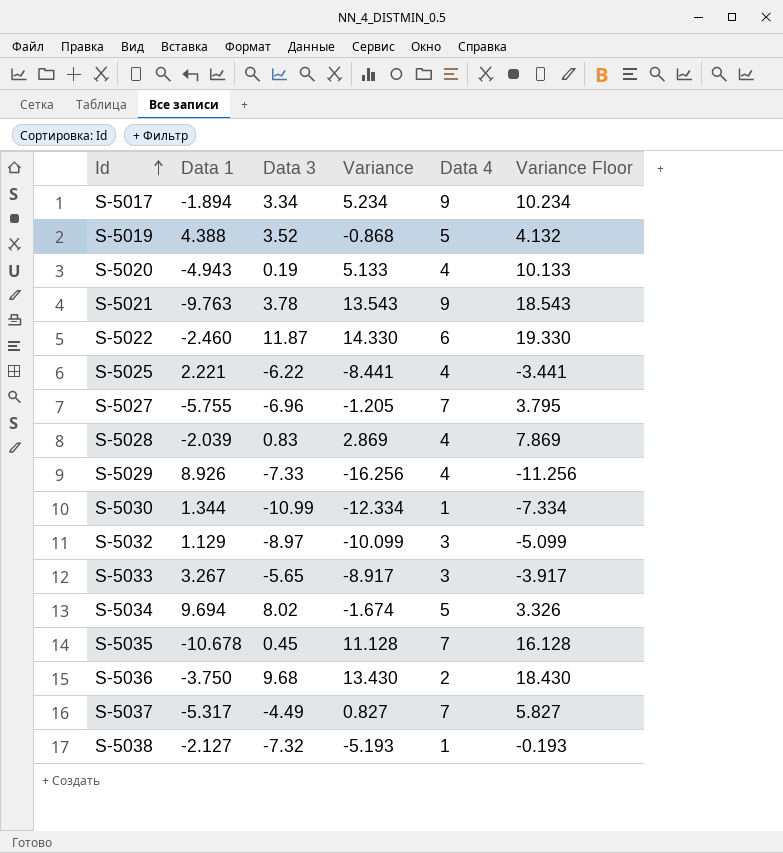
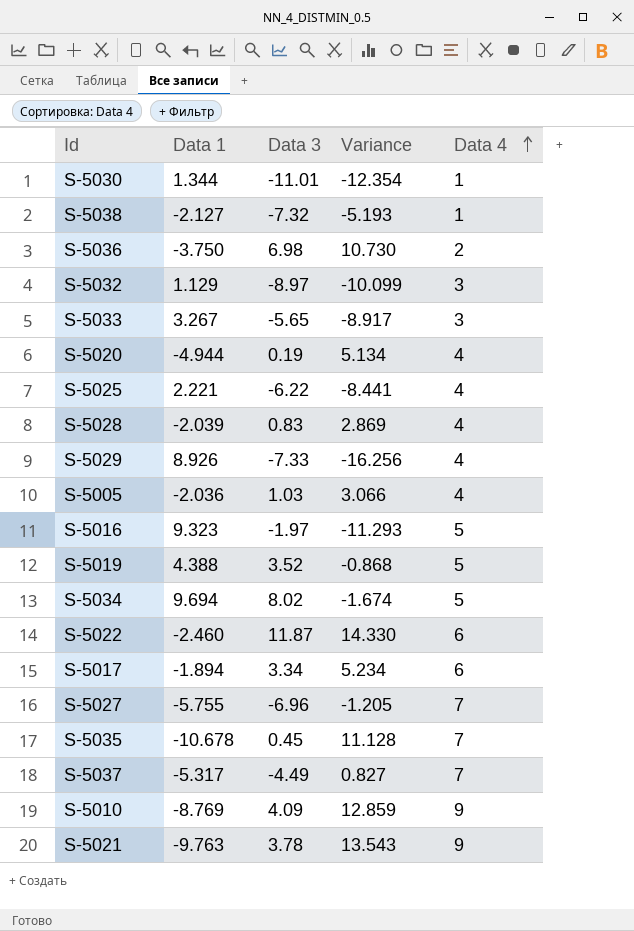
row order: Id ascending -> Data 4 ascending
column Variance Floor | formula: [Variance] + 5 -> none
S-5030 | Data 3: -10.99 -> -11.01
S-5030 | Variance: -12.334 -> -12.354
S-5036 | Data 3: 9.68 -> 6.98
S-5036 | Variance: 13.430 -> 10.730
S-5020 | Data 1: -4.943 -> -4.944
S-5020 | Variance: 5.133 -> 5.134
row S-5005: none -> -2.036 | 1.03 | 3.066 | 4
row S-5016: none -> 9.323 | -1.97 | -11.293 | 5
S-5017 | Data 4: 9 -> 6
row S-5010: none -> -8.769 | 4.09 | 12.859 | 9

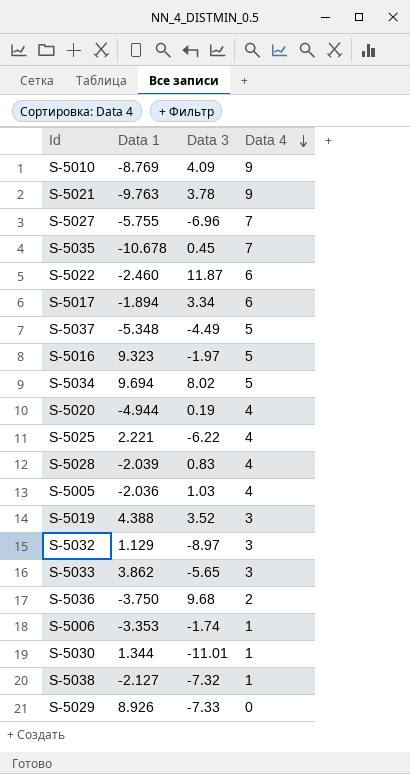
row order: Data 4 ascending -> Data 4 descending
column Variance | formula: [Data 3] - [Data 1] -> none
S-5037 | Data 1: -5.317 -> -5.348
S-5037 | Data 4: 7 -> 5
S-5019 | Data 4: 5 -> 3
S-5033 | Data 1: 3.267 -> 3.862
S-5036 | Data 3: 6.98 -> 9.68
row S-5006: none -> -3.353 | -1.74 | 1
S-5029 | Data 4: 4 -> 0

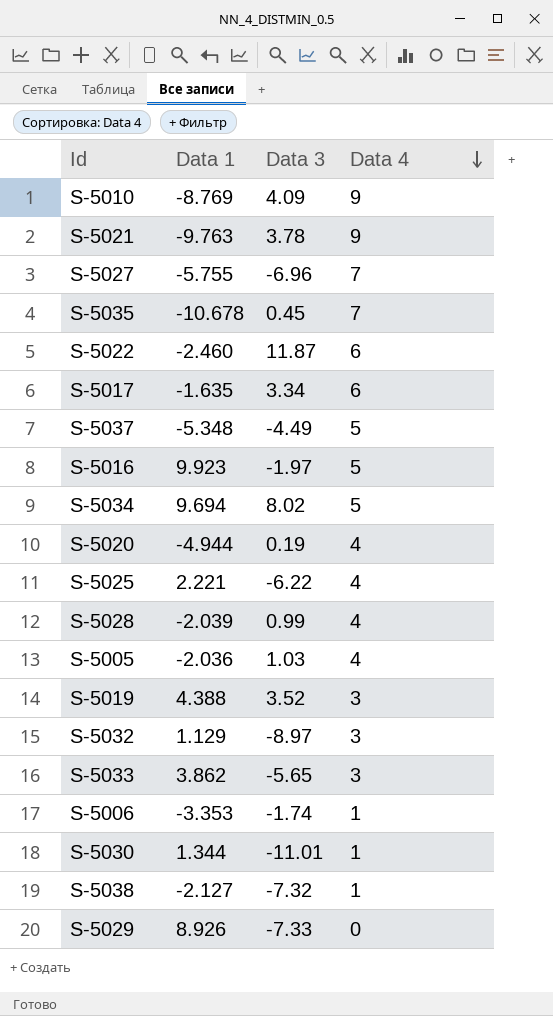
row S-5036: -3.750 | 9.68 | 2 -> none
S-5017 | Data 1: -1.894 -> -1.635
S-5016 | Data 1: 9.323 -> 9.923
S-5028 | Data 3: 0.83 -> 0.99

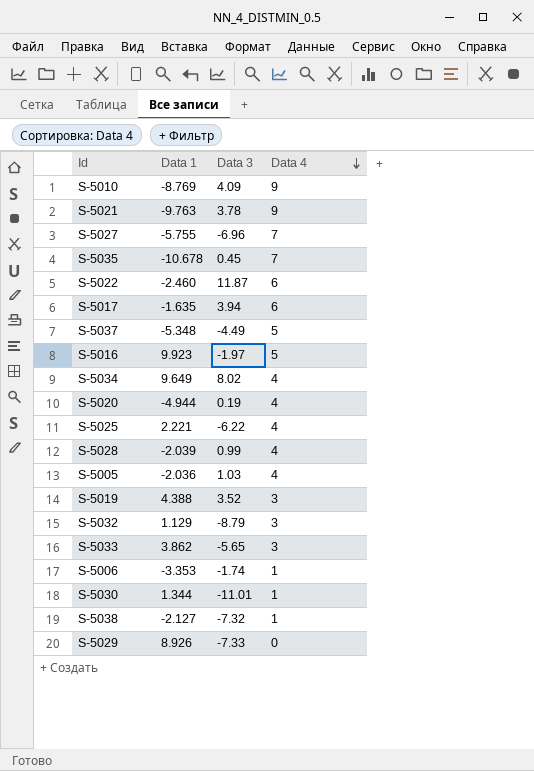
S-5017 | Data 3: 3.34 -> 3.94
S-5034 | Data 1: 9.694 -> 9.649
S-5034 | Data 4: 5 -> 4
S-5032 | Data 3: -8.97 -> -8.79

